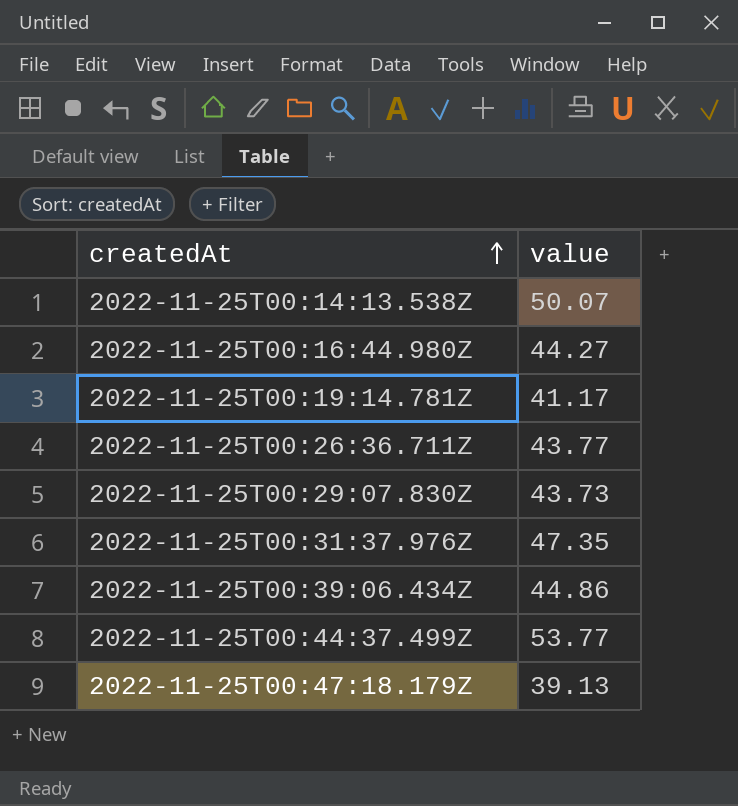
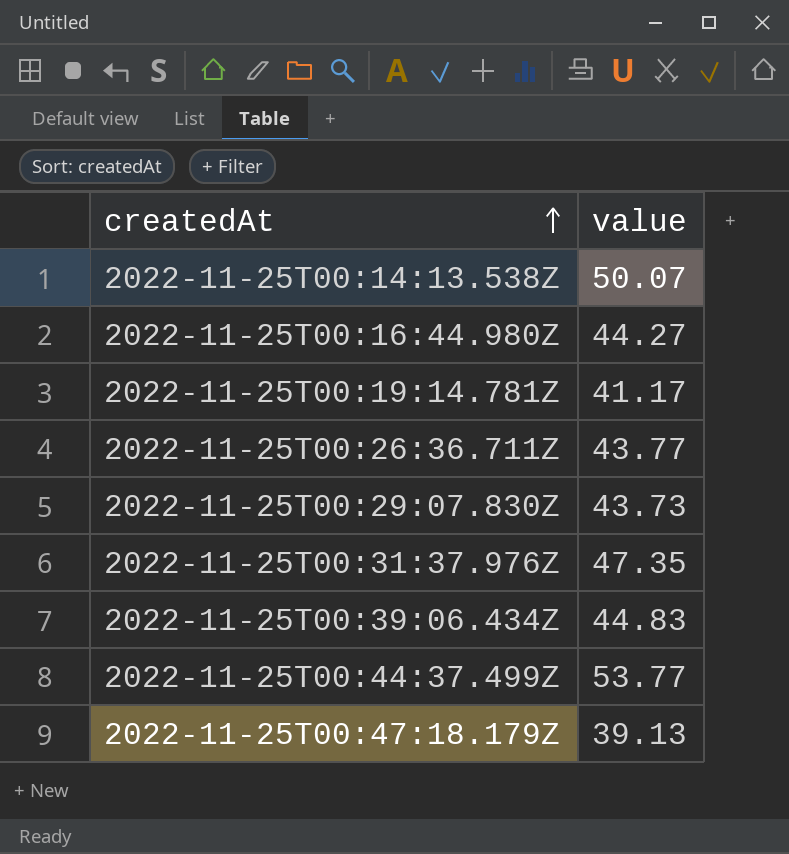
2022-11-25T00:39:06.434Z | value: 44.86 -> 44.83

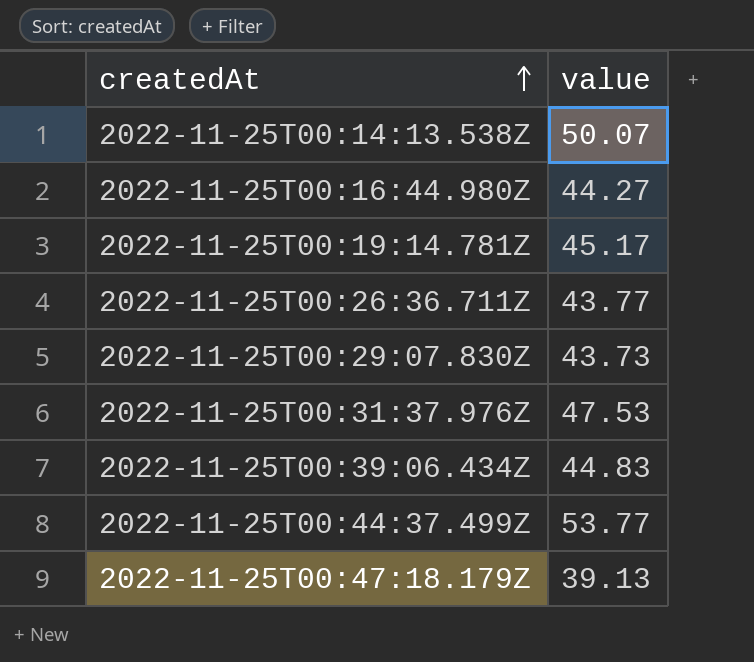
2022-11-25T00:19:14.781Z | value: 41.17 -> 45.17
2022-11-25T00:31:37.976Z | value: 47.35 -> 47.53

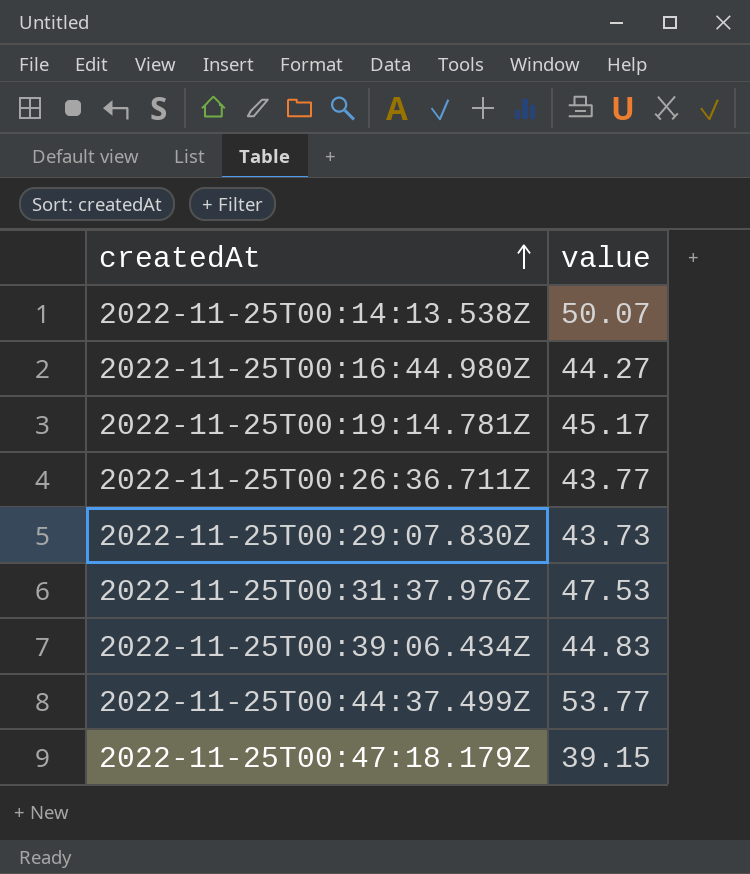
2022-11-25T00:47:18.179Z | value: 39.13 -> 39.15

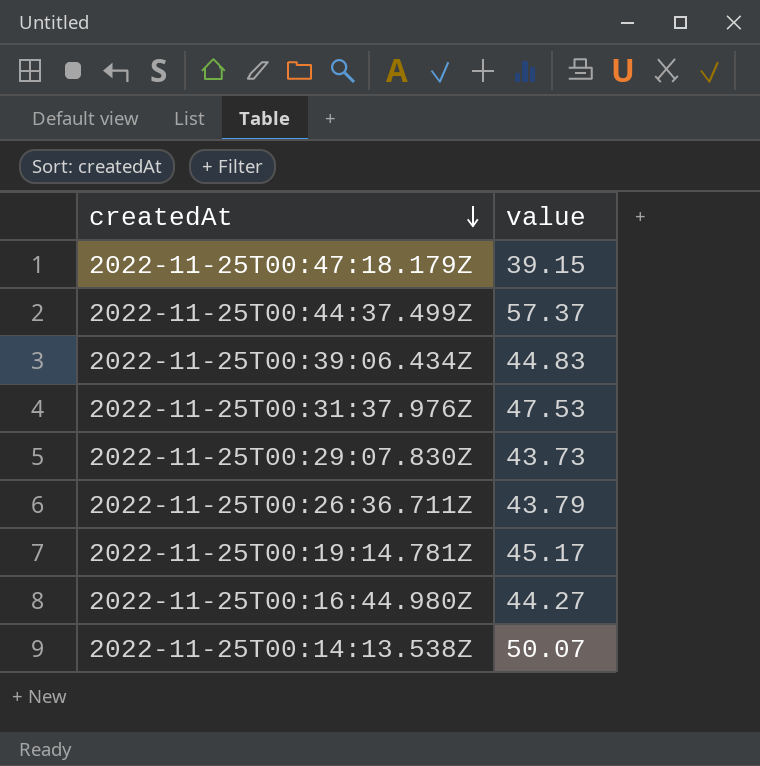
row order: createdAt ascending -> createdAt descending
2022-11-25T00:44:37.499Z | value: 53.77 -> 57.37
2022-11-25T00:26:36.711Z | value: 43.77 -> 43.79

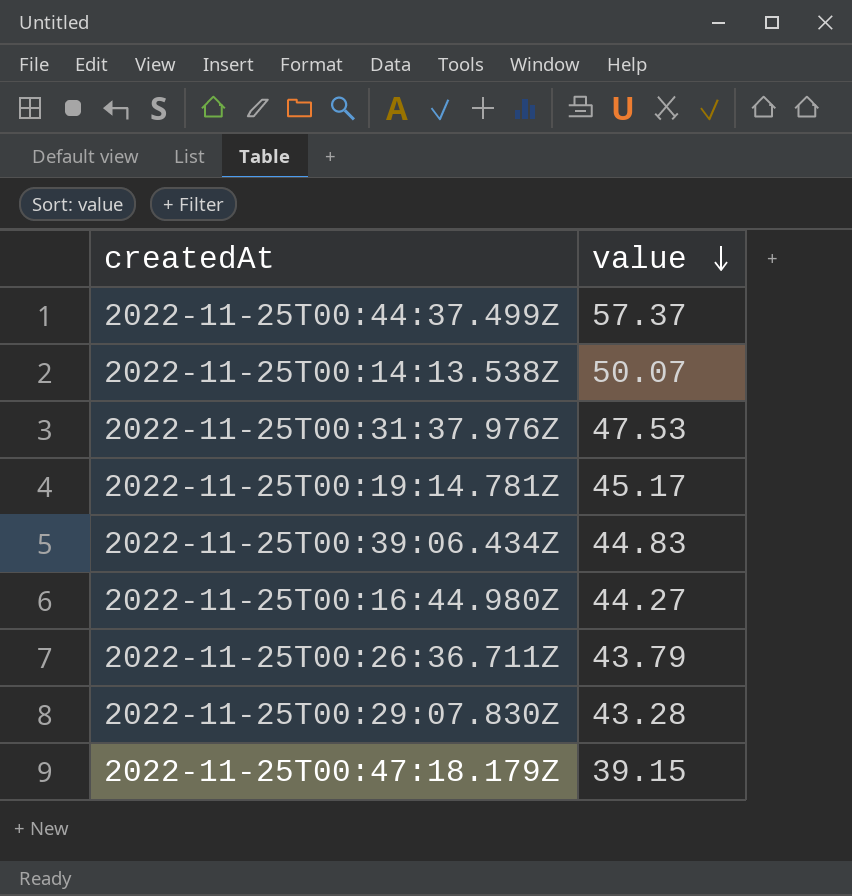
row order: createdAt descending -> value descending
2022-11-25T00:29:07.830Z | value: 43.73 -> 43.28

